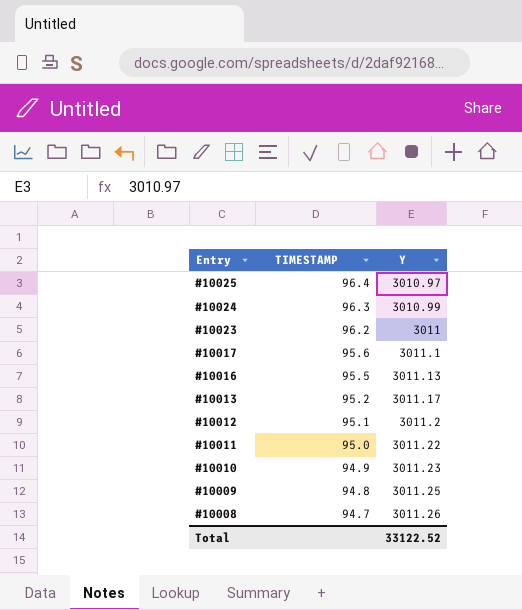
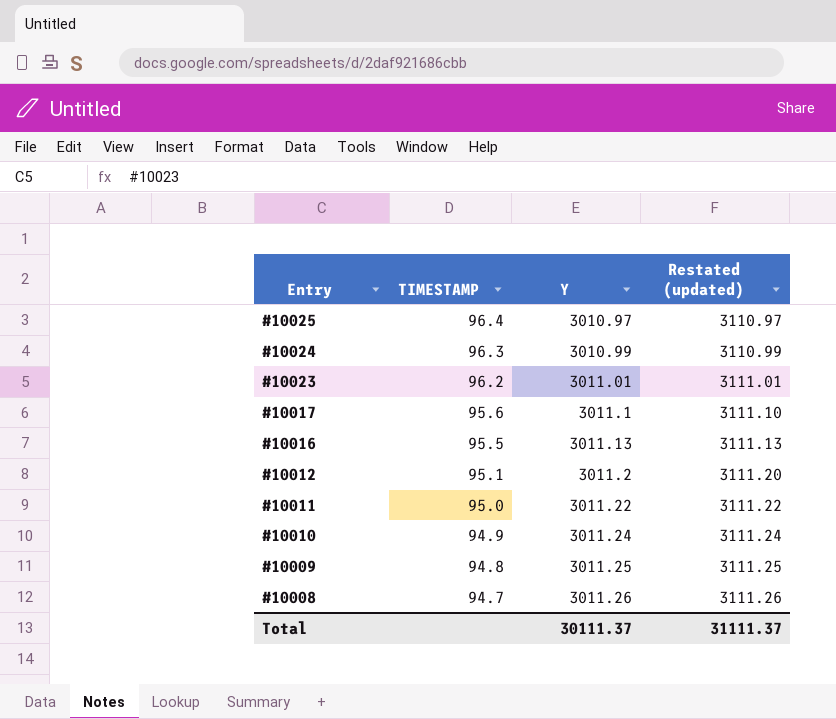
column Restated (updated) | formula: none -> [Y] + 100
row #10013: 95.2 | 3011.17 -> none
#10023 | Y: 3011 -> 3011.01
#10010 | Y: 3011.23 -> 3011.24
Total | Y: 33122.52 -> 30111.37

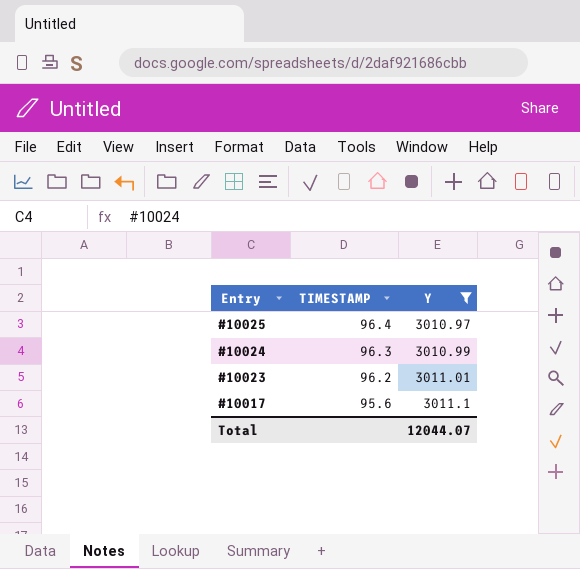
filter: none -> Y <= 3011.1
column Restated (updated) | formula: [Y] + 100 -> none
Total | Y: 30111.37 -> 12044.07

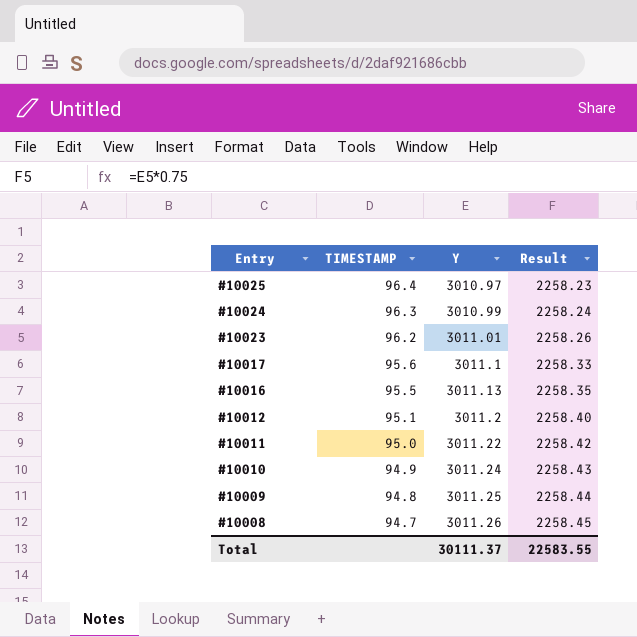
filter: Y <= 3011.1 -> none
column Result | formula: none -> [Y] * 0.75
Total | Y: 12044.07 -> 30111.37

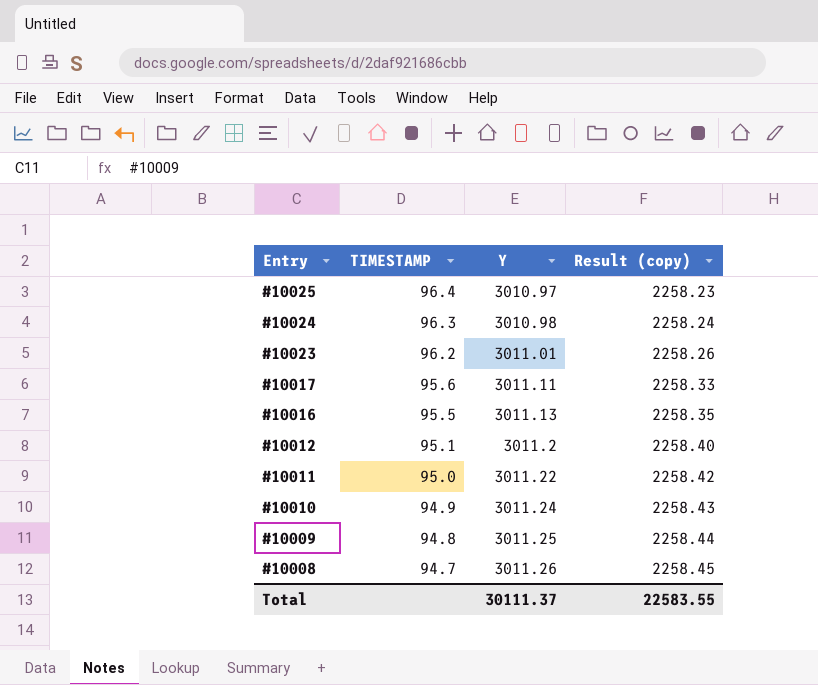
column name: Result -> Result (copy)
#10024 | Y: 3010.99 -> 3010.98
#10017 | Y: 3011.1 -> 3011.11

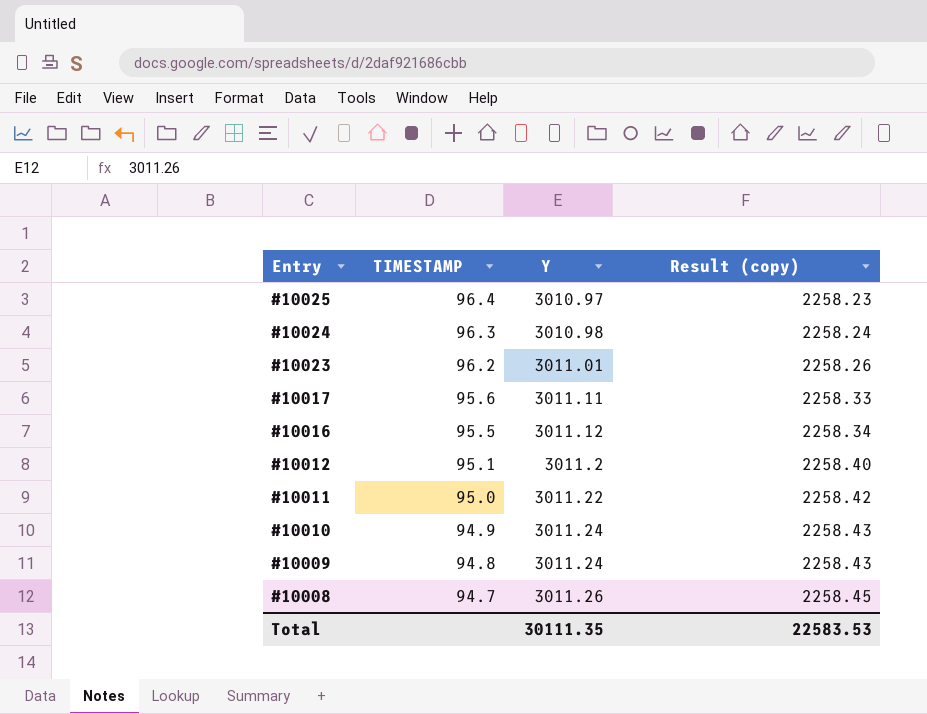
#10016 | Y: 3011.13 -> 3011.12
#10016 | Result (copy): 2258.35 -> 2258.34
#10009 | Y: 3011.25 -> 3011.24
#10009 | Result (copy): 2258.44 -> 2258.43
Total | Y: 30111.37 -> 30111.35
Total | Result (copy): 22583.55 -> 22583.53

